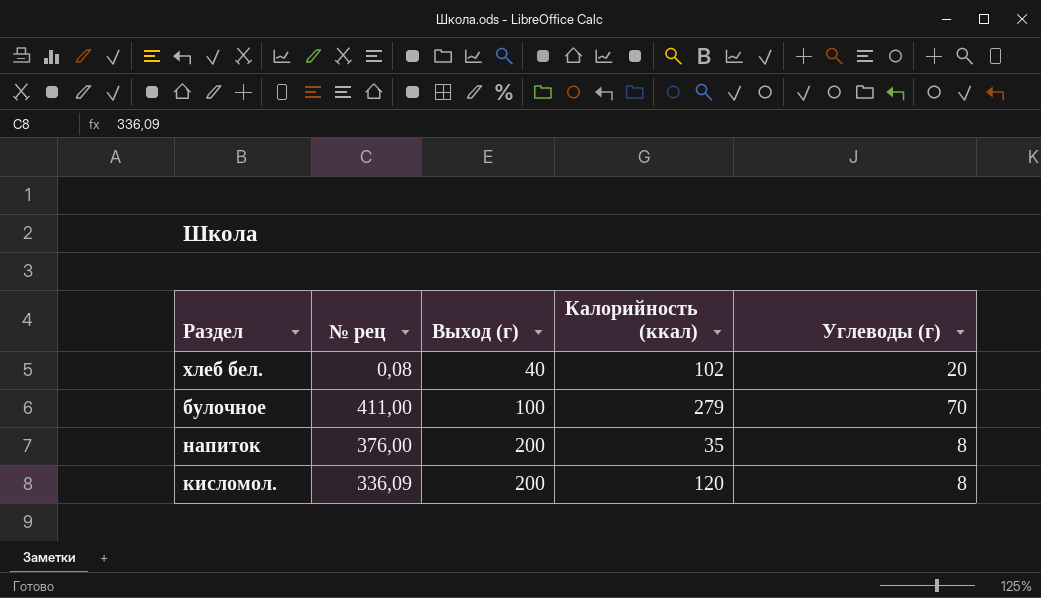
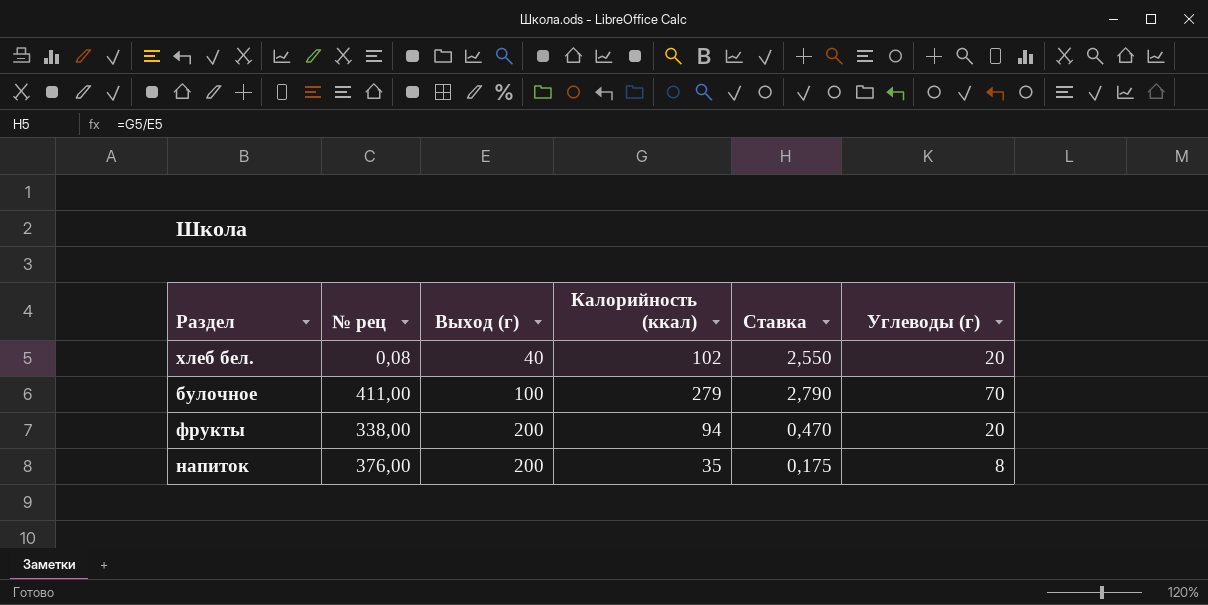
column Ставка | formula: none -> [Калорийность (ккал)] / [Выход (г)]
row кисломол.: 336,09 | 200 | 120 | 8 -> none
row фрукты: none -> 338,00 | 200 | 94 | 0,470 | 20

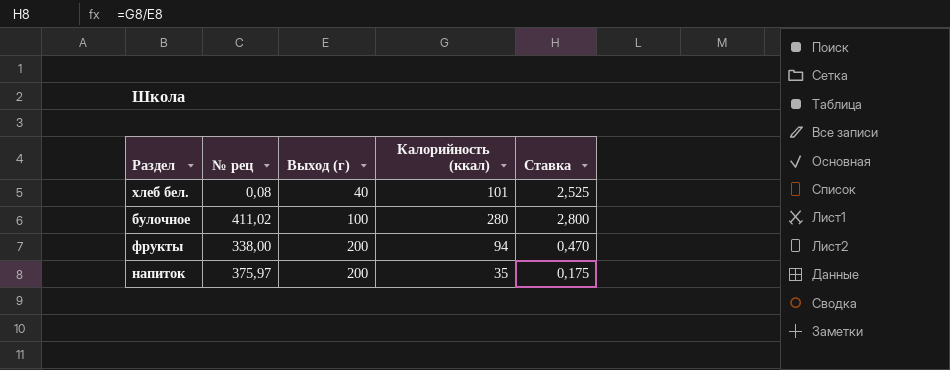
column Углеводы (г) | position: 6 -> none
хлеб бел. | Калорийность (ккал): 102 -> 101
хлеб бел. | Ставка: 2,550 -> 2,525
булочное | № рец: 411,00 -> 411,02
булочное | Калорийность (ккал): 279 -> 280
булочное | Ставка: 2,790 -> 2,800
напиток | № рец: 376,00 -> 375,97

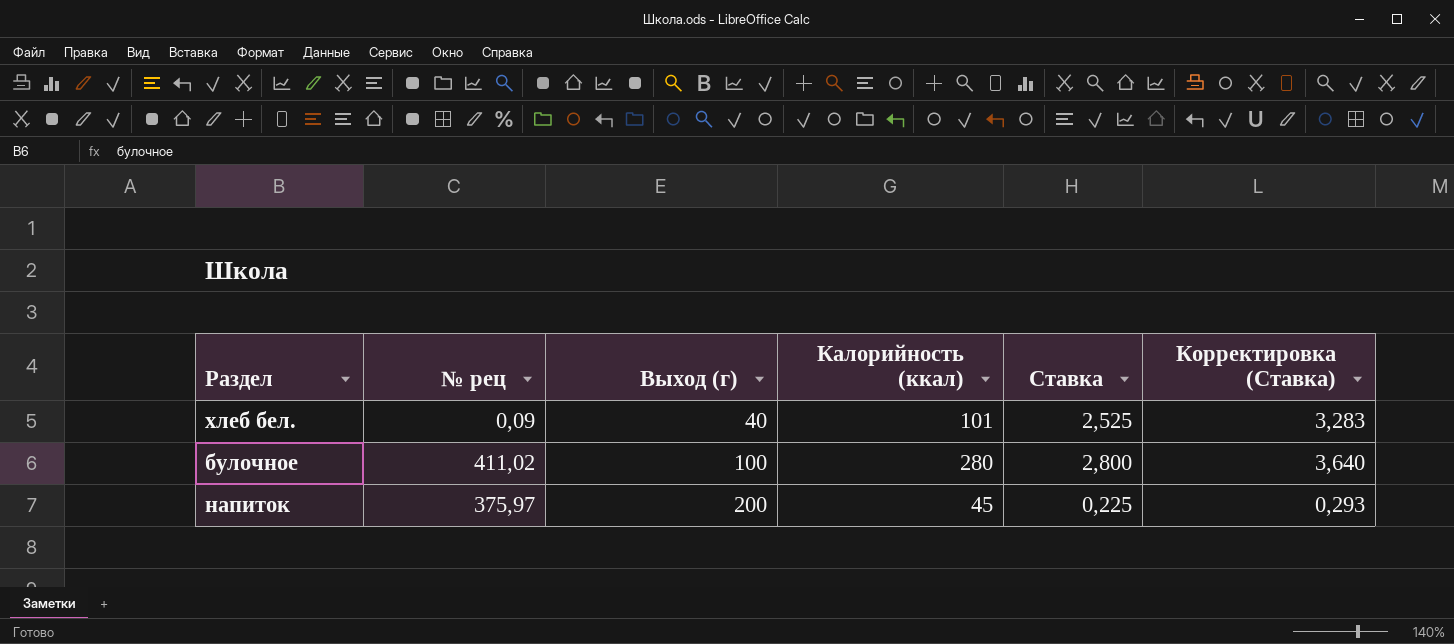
column Корректировка (Ставка) | formula: none -> [Ставка] * 1,3
row фрукты: 338,00 | 200 | 94 | 0,470 -> none
хлеб бел. | № рец: 0,08 -> 0,09
напиток | Калорийность (ккал): 35 -> 45
напиток | Ставка: 0,175 -> 0,225

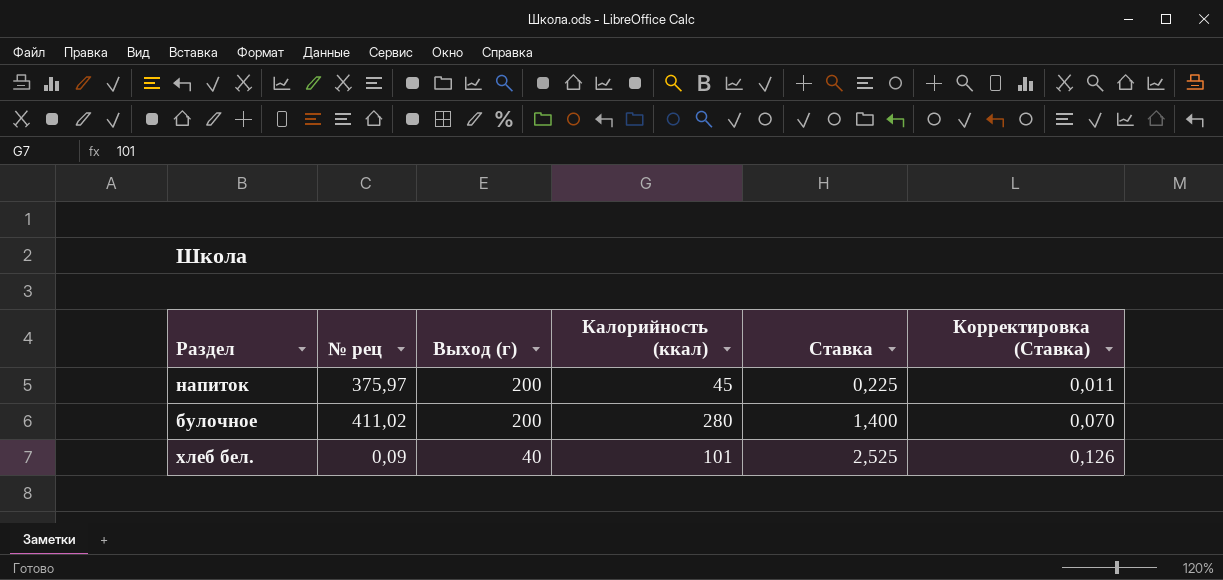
row order: Выход (г) ascending -> Выход (г) descending
column Корректировка (Ставка) | formula: [Ставка] * 1,3 -> [Ставка] * 0,05
булочное | Выход (г): 100 -> 200
булочное | Ставка: 2,800 -> 1,400

